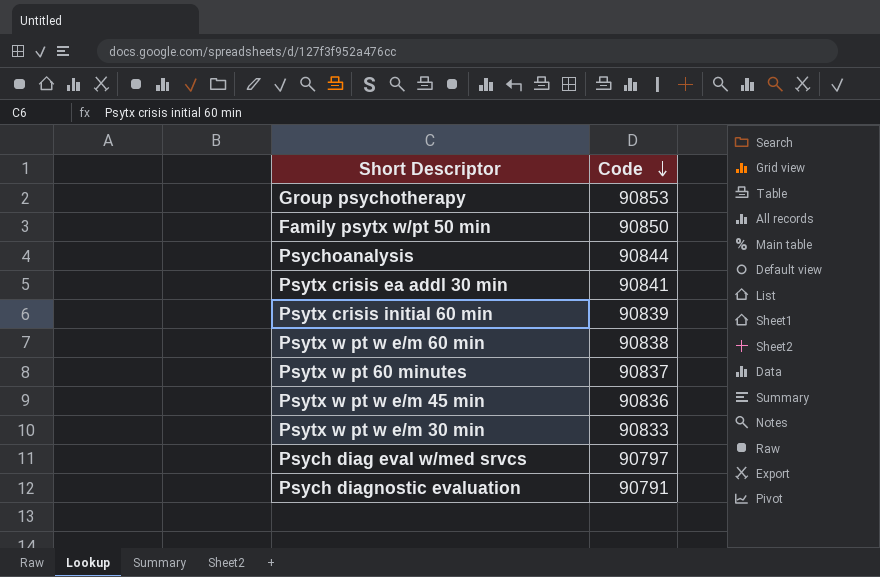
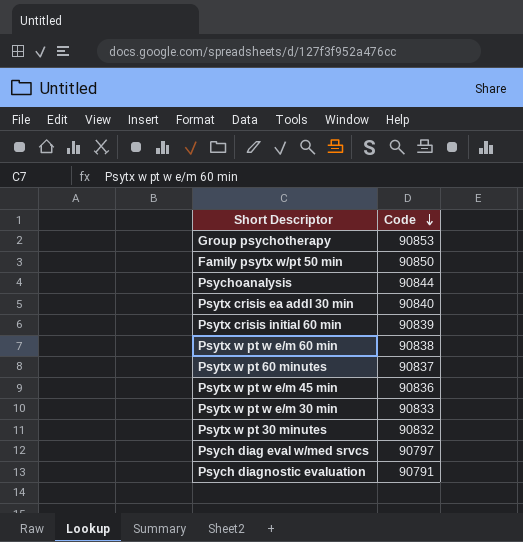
Psytx crisis ea addl 30 min | Code: 90841 -> 90840
row Psytx w pt 30 minutes: none -> 90832

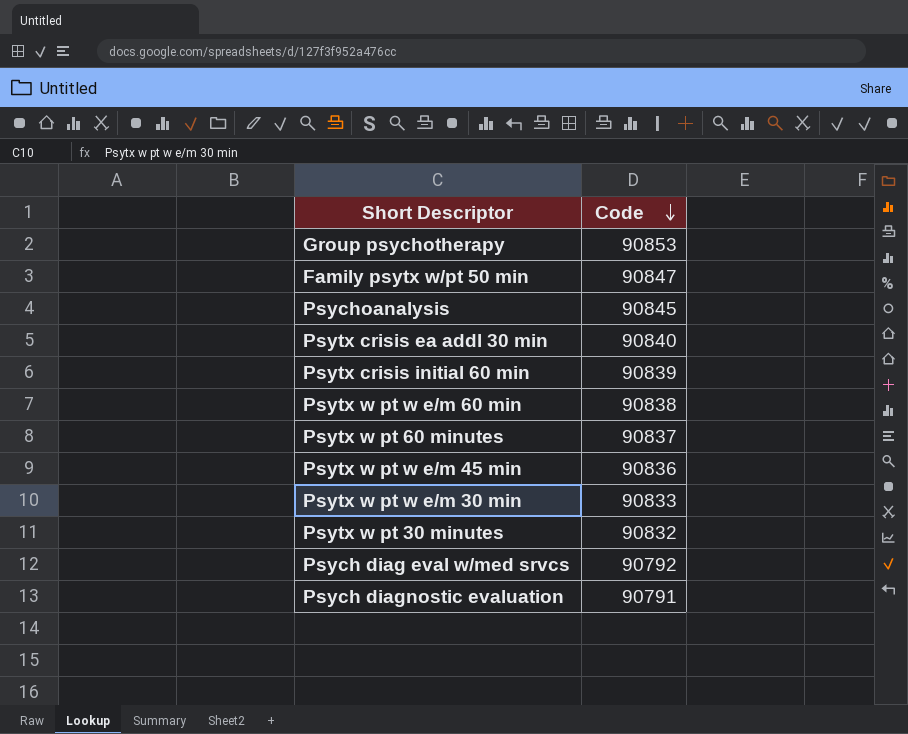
Family psytx w/pt 50 min | Code: 90850 -> 90847
Psychoanalysis | Code: 90844 -> 90845
Psych diag eval w/med srvcs | Code: 90797 -> 90792

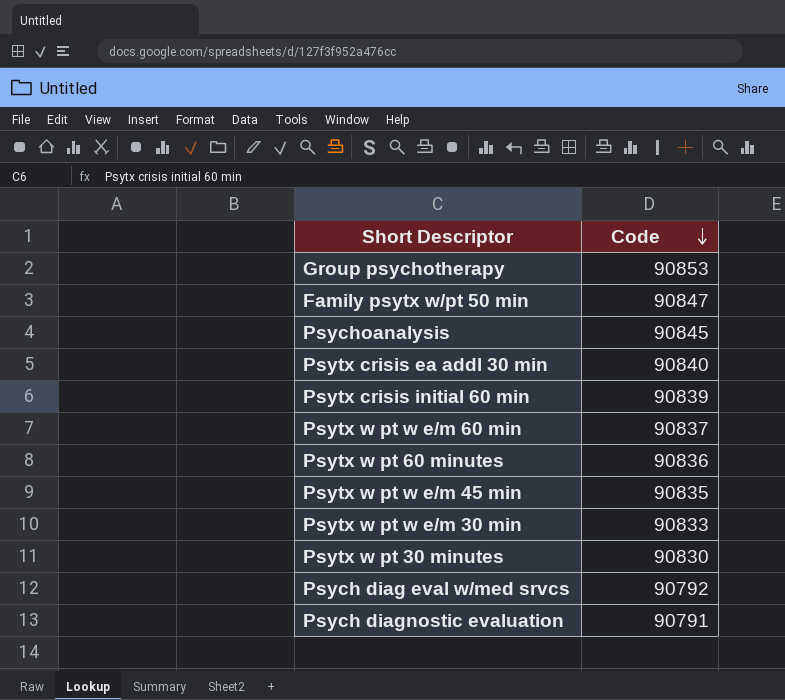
Psytx w pt w e/m 60 min | Code: 90838 -> 90837
Psytx w pt 60 minutes | Code: 90837 -> 90836
Psytx w pt w e/m 45 min | Code: 90836 -> 90835
Psytx w pt 30 minutes | Code: 90832 -> 90830

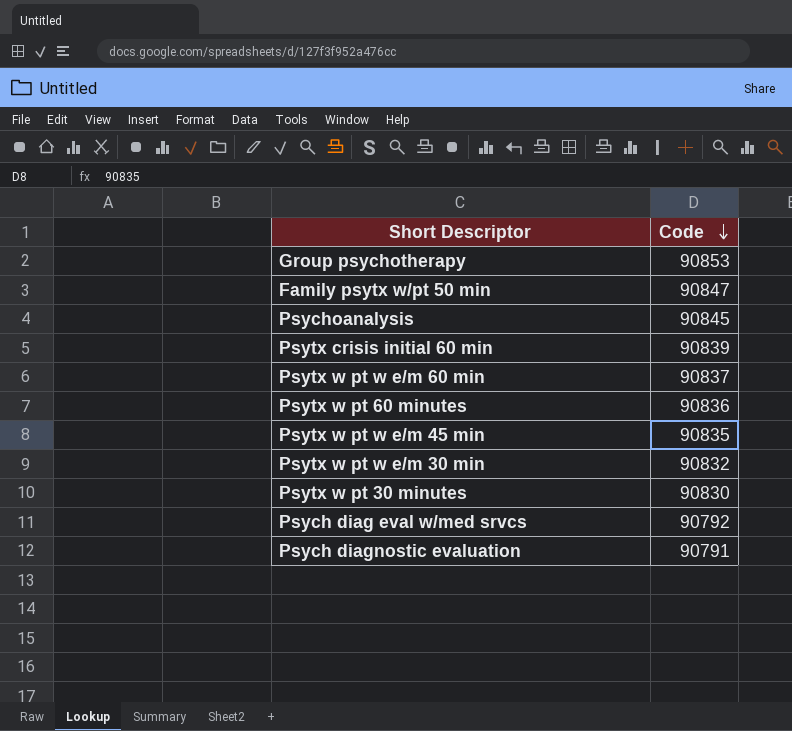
row Psytx crisis ea addl 30 min: 90840 -> none
Psytx w pt w e/m 30 min | Code: 90833 -> 90832

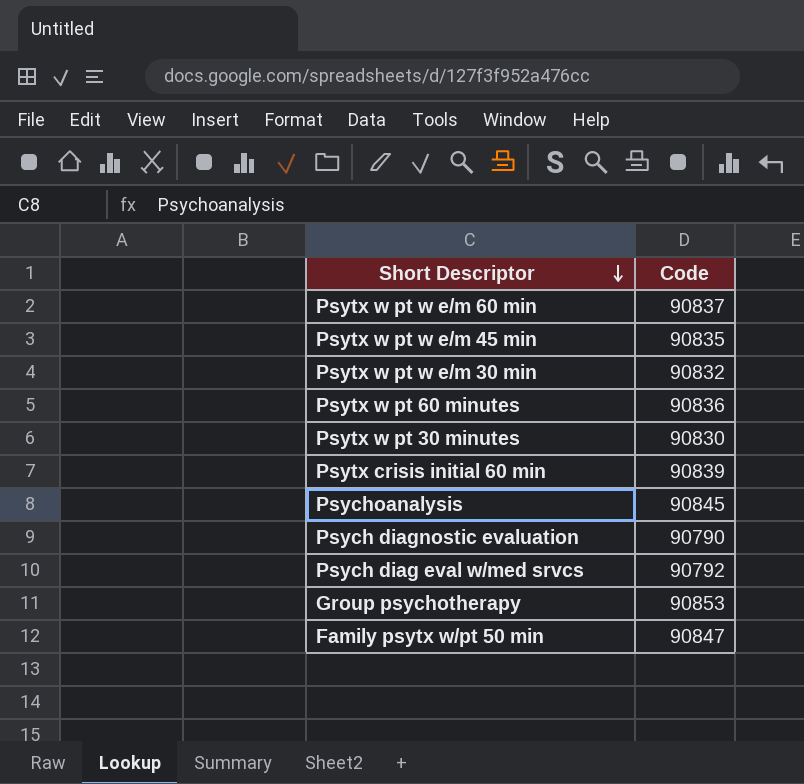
row order: Code descending -> Short Descriptor descending
Psych diagnostic evaluation | Code: 90791 -> 90790

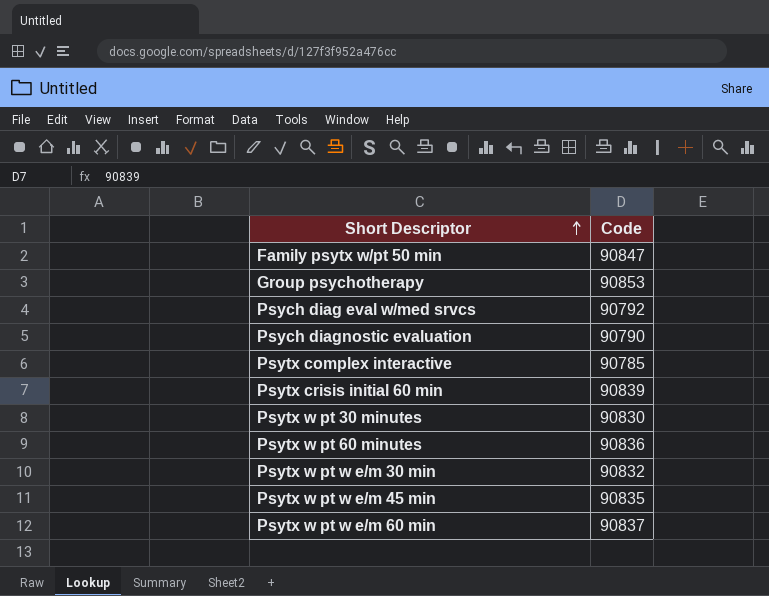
row order: Short Descriptor descending -> Short Descriptor ascending
row Psychoanalysis: 90845 -> none
row Psytx complex interactive: none -> 90785

